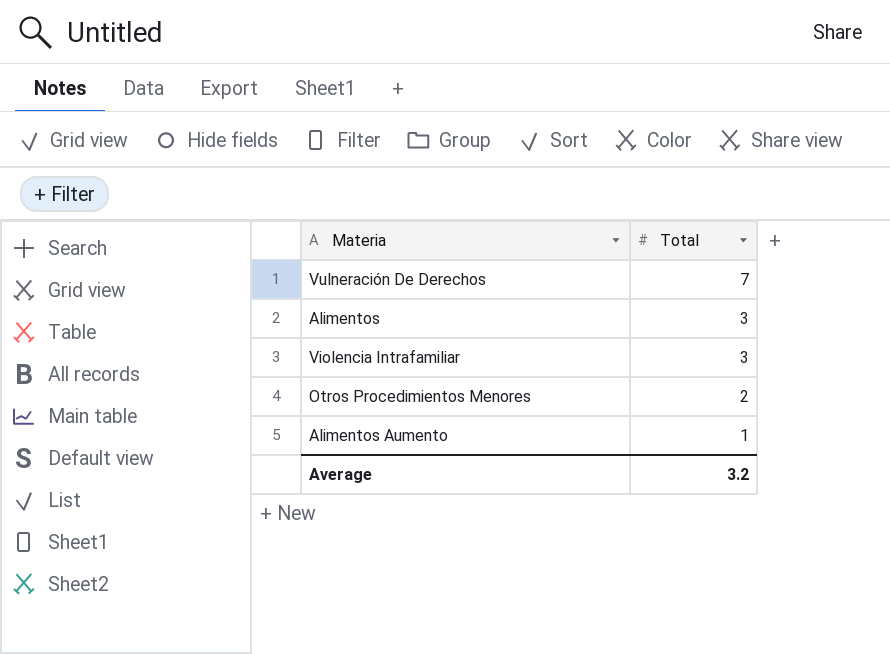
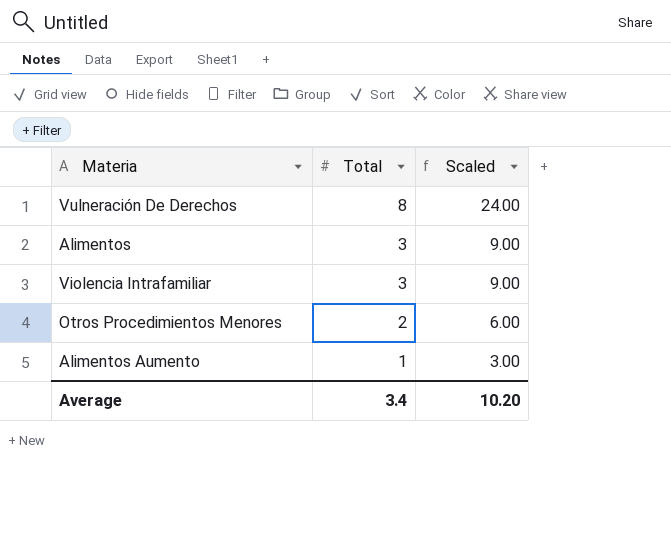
column Scaled | formula: none -> [Total] * 3
Vulneración De Derechos | Total: 7 -> 8
Average | Total: 3.2 -> 3.4

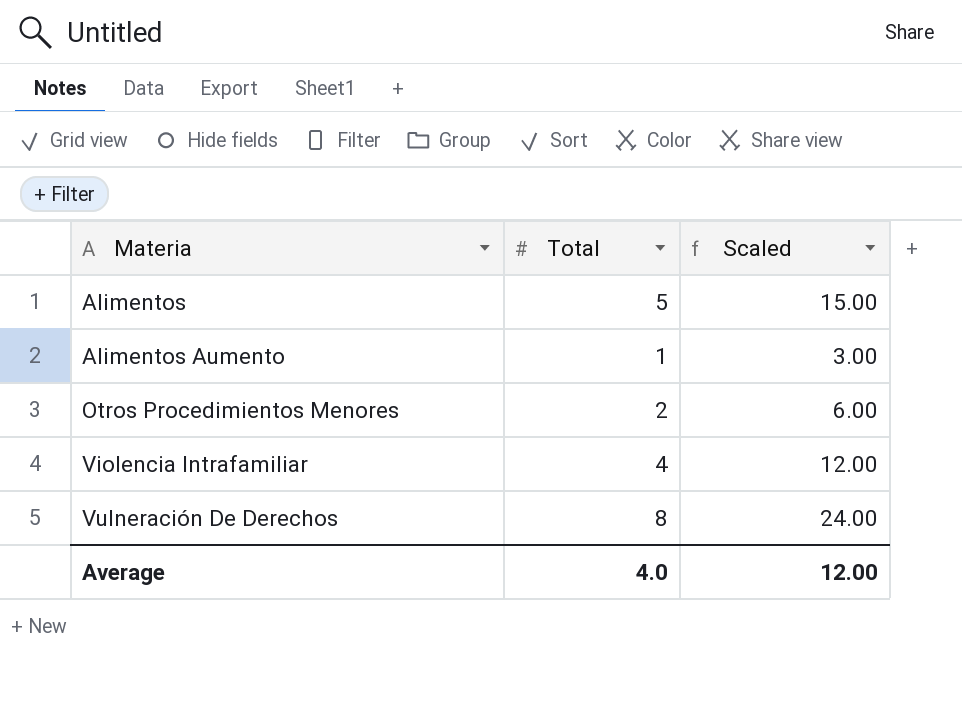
row order: Total descending -> Materia ascending
Alimentos | Total: 3 -> 5
Alimentos | Scaled: 9.00 -> 15.00
Violencia Intrafamiliar | Total: 3 -> 4
Violencia Intrafamiliar | Scaled: 9.00 -> 12.00
Average | Total: 3.4 -> 4.0
Average | Scaled: 10.20 -> 12.00

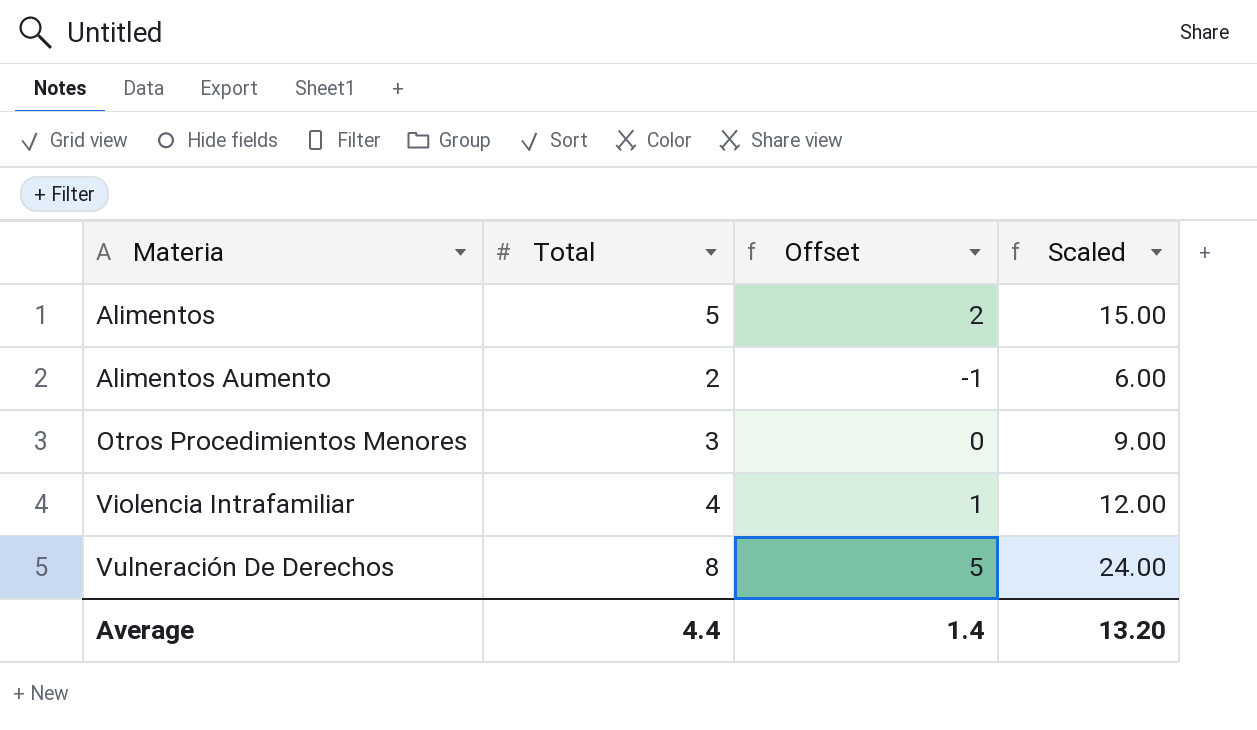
column Offset | formula: none -> [Total] - 3
Alimentos Aumento | Total: 1 -> 2
Alimentos Aumento | Scaled: 3.00 -> 6.00
Otros Procedimientos Menores | Total: 2 -> 3
Otros Procedimientos Menores | Scaled: 6.00 -> 9.00
Average | Total: 4.0 -> 4.4
Average | Scaled: 12.00 -> 13.20

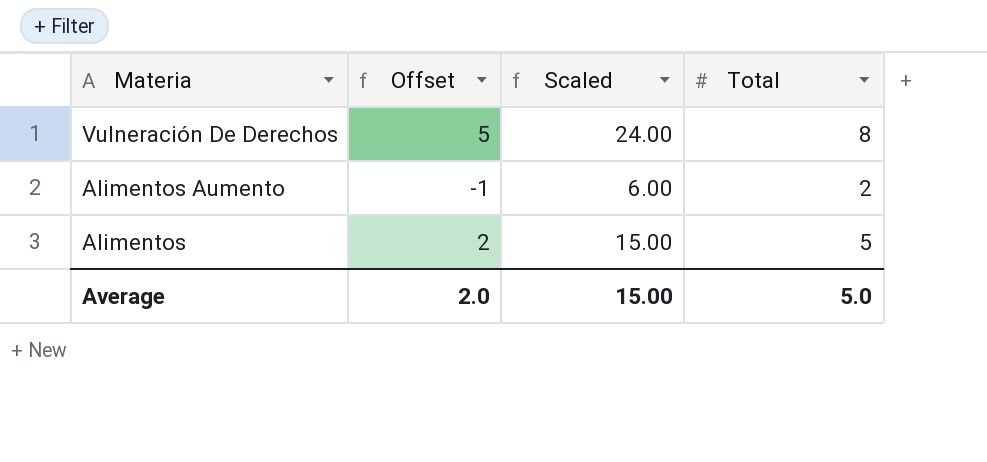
row order: Materia ascending -> Materia descending
column Total | position: 2 -> 4
row Otros Procedimientos Menores: 3 | 0 | 9.00 -> none
row Violencia Intrafamiliar: 4 | 1 | 12.00 -> none
Average | Offset: 1.4 -> 2.0
Average | Scaled: 13.20 -> 15.00
Average | Total: 4.4 -> 5.0

